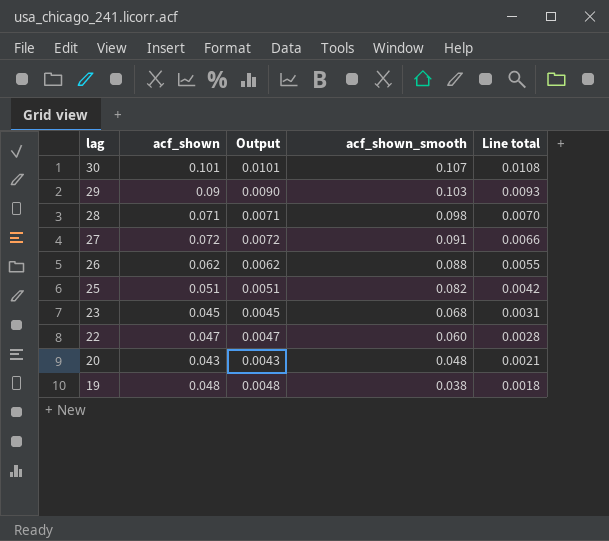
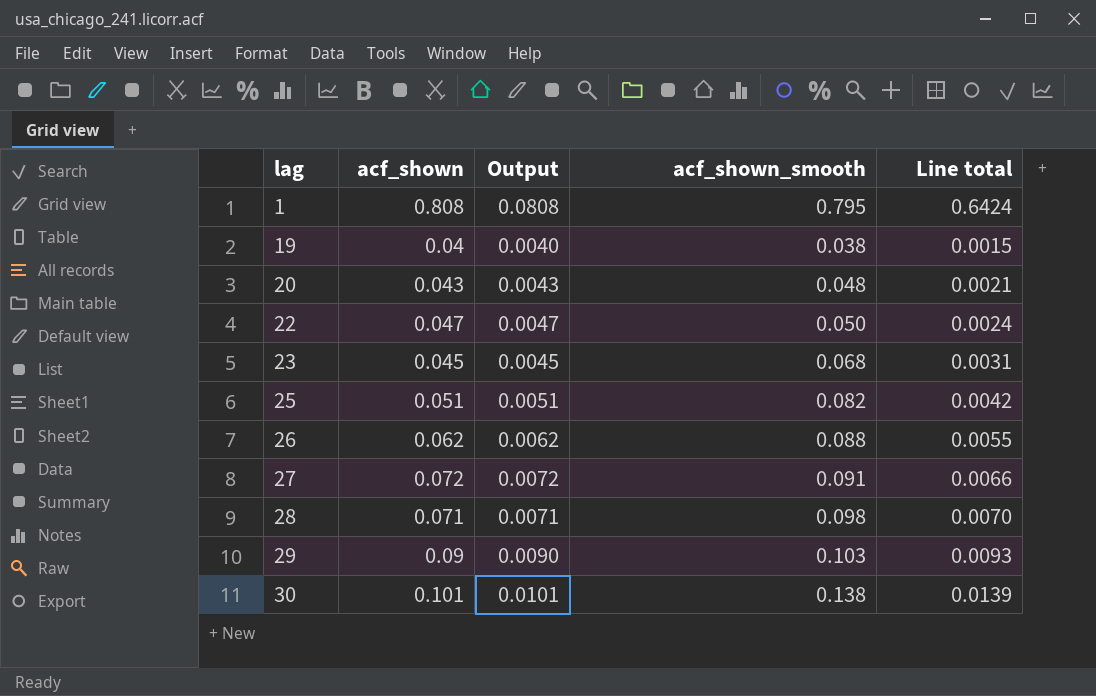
row order: lag descending -> lag ascending
row 1: none -> 0.808 | 0.0808 | 0.795 | 0.6424
19 | acf_shown: 0.048 -> 0.04
19 | Output: 0.0048 -> 0.0040
19 | Line total: 0.0018 -> 0.0015
22 | acf_shown_smooth: 0.060 -> 0.050
22 | Line total: 0.0028 -> 0.0024
30 | acf_shown_smooth: 0.107 -> 0.138
30 | Line total: 0.0108 -> 0.0139

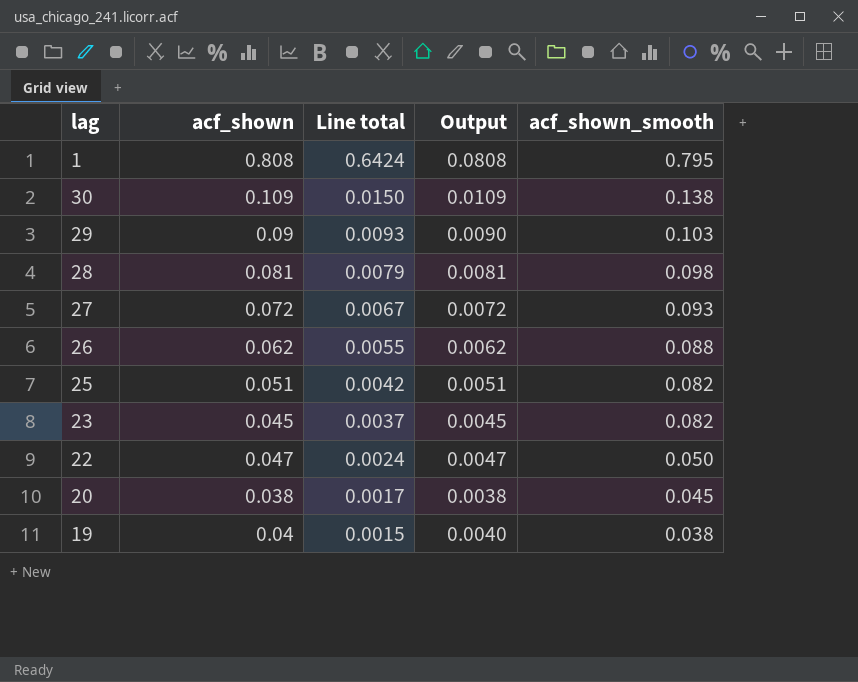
row order: lag ascending -> Line total descending
column Line total | position: 5 -> 3
30 | acf_shown: 0.101 -> 0.109
30 | Line total: 0.0139 -> 0.0150
30 | Output: 0.0101 -> 0.0109
28 | acf_shown: 0.071 -> 0.081
28 | Line total: 0.0070 -> 0.0079
28 | Output: 0.0071 -> 0.0081
27 | Line total: 0.0066 -> 0.0067
27 | acf_shown_smooth: 0.091 -> 0.093
23 | Line total: 0.0031 -> 0.0037
23 | acf_shown_smooth: 0.068 -> 0.082
20 | acf_shown: 0.043 -> 0.038
20 | Line total: 0.0021 -> 0.0017
20 | Output: 0.0043 -> 0.0038
20 | acf_shown_smooth: 0.048 -> 0.045

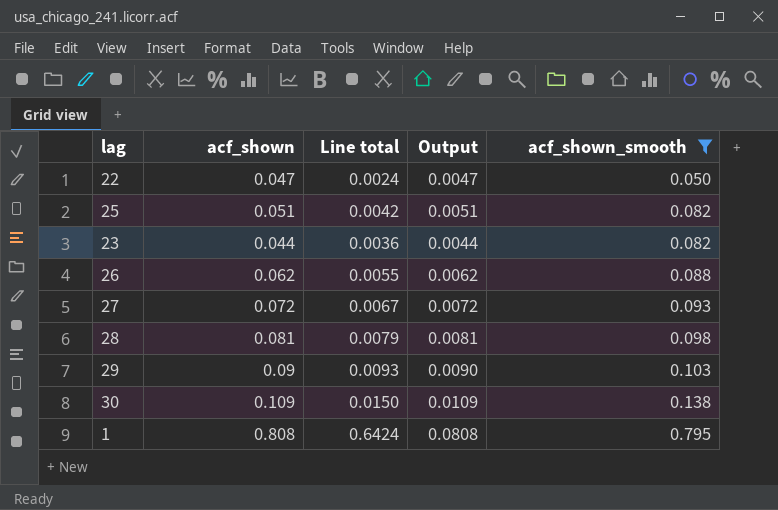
filter: none -> acf_shown_smooth >= 0.050
row order: Line total descending -> acf_shown_smooth ascending
23 | acf_shown: 0.045 -> 0.044
23 | Line total: 0.0037 -> 0.0036
23 | Output: 0.0045 -> 0.0044

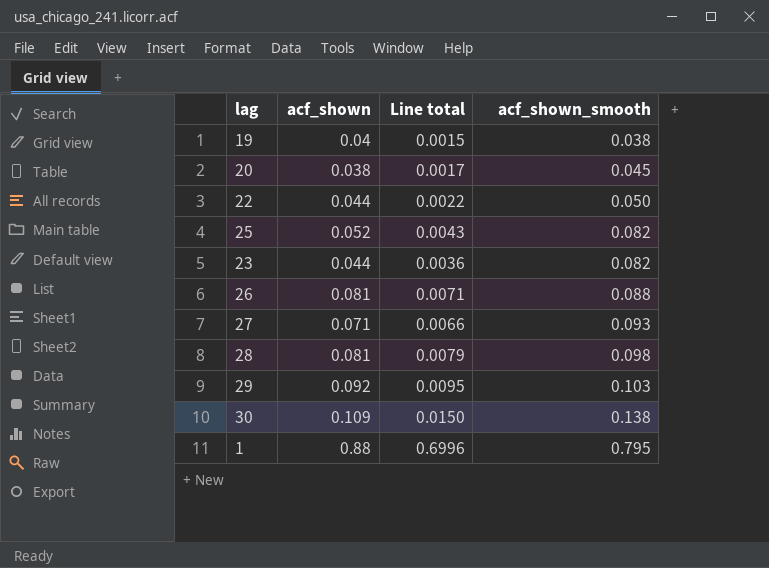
filter: acf_shown_smooth >= 0.050 -> none
column Output | formula: [acf_shown] * 0.1 -> none
22 | acf_shown: 0.047 -> 0.044
22 | Line total: 0.0024 -> 0.0022
25 | acf_shown: 0.051 -> 0.052
25 | Line total: 0.0042 -> 0.0043
26 | acf_shown: 0.062 -> 0.081
26 | Line total: 0.0055 -> 0.0071
27 | acf_shown: 0.072 -> 0.071
27 | Line total: 0.0067 -> 0.0066
29 | acf_shown: 0.09 -> 0.092
29 | Line total: 0.0093 -> 0.0095
1 | acf_shown: 0.808 -> 0.88
1 | Line total: 0.6424 -> 0.6996

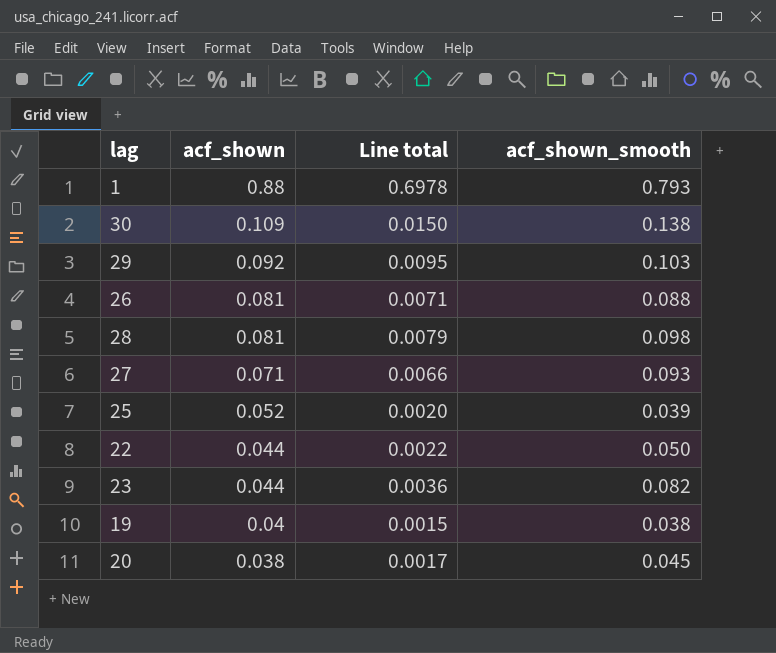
row order: acf_shown_smooth ascending -> acf_shown descending
1 | Line total: 0.6996 -> 0.6978
1 | acf_shown_smooth: 0.795 -> 0.793
25 | Line total: 0.0043 -> 0.0020
25 | acf_shown_smooth: 0.082 -> 0.039

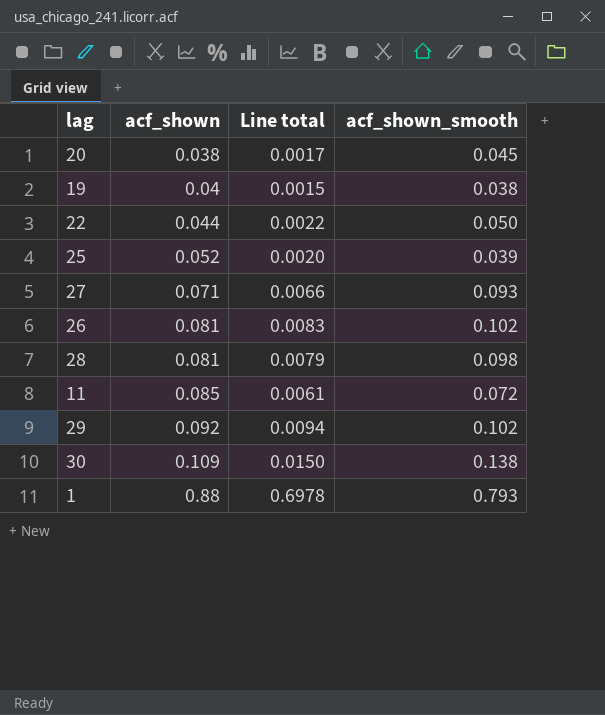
row order: acf_shown descending -> acf_shown ascending
row 23: 0.044 | 0.0036 | 0.082 -> none
26 | Line total: 0.0071 -> 0.0083
26 | acf_shown_smooth: 0.088 -> 0.102
row 11: none -> 0.085 | 0.0061 | 0.072
29 | Line total: 0.0095 -> 0.0094
29 | acf_shown_smooth: 0.103 -> 0.102

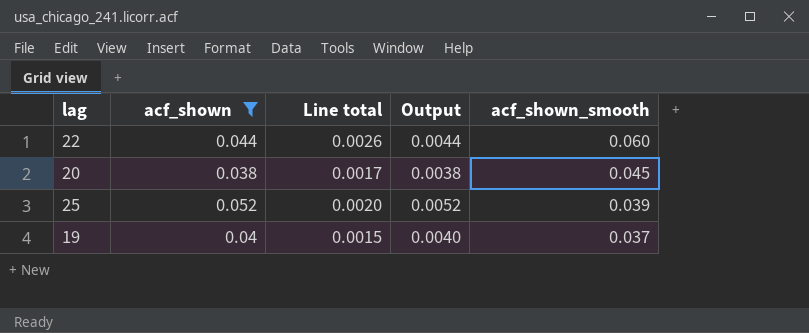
filter: none -> acf_shown <= 0.052
row order: acf_shown ascending -> acf_shown_smooth descending
column Output | formula: none -> [acf_shown] * 0.1
22 | Line total: 0.0022 -> 0.0026
22 | acf_shown_smooth: 0.050 -> 0.060
19 | acf_shown_smooth: 0.038 -> 0.037

